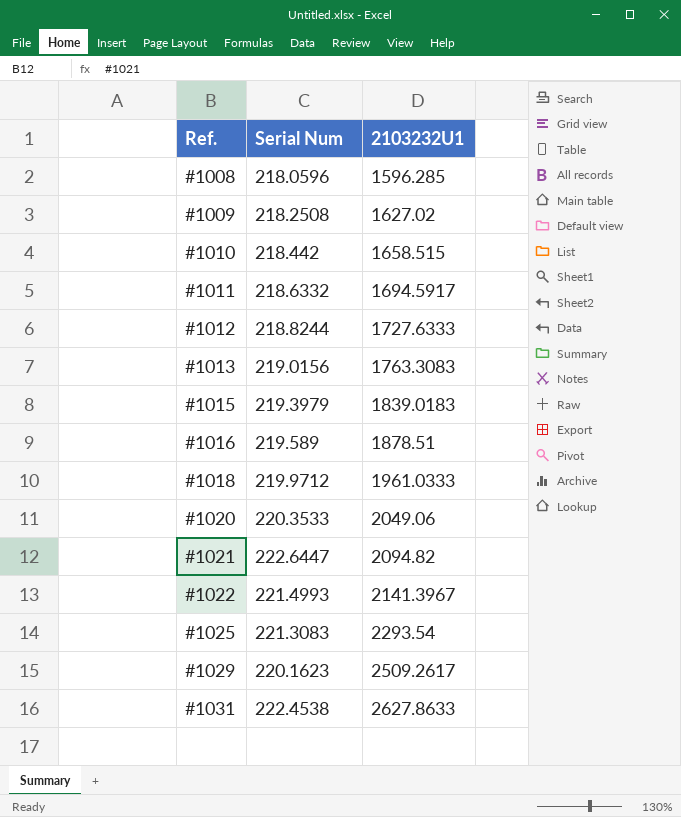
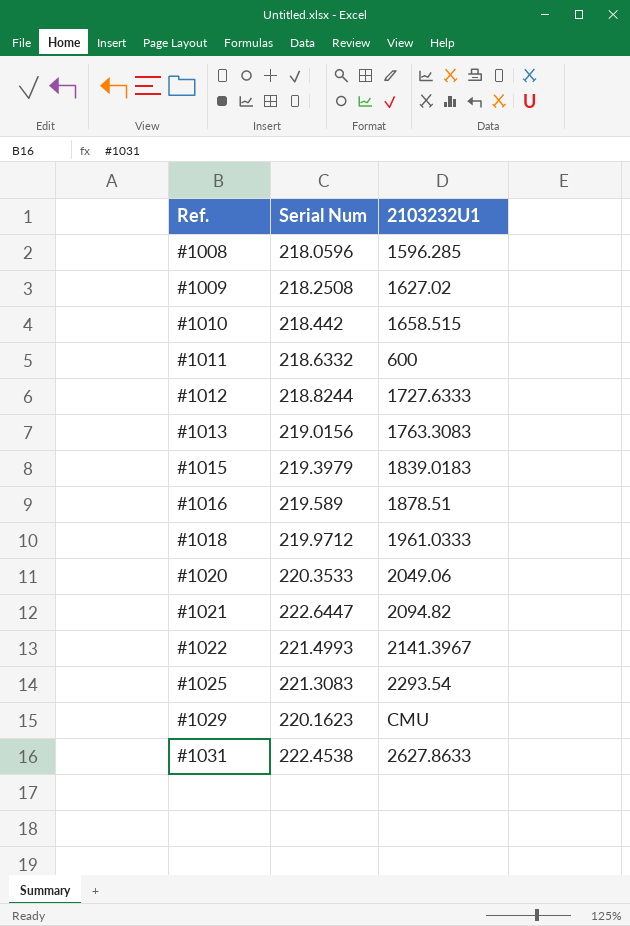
#1011 | 2103232U1: 1694.5917 -> 600
#1029 | 2103232U1: 2509.2617 -> CMU

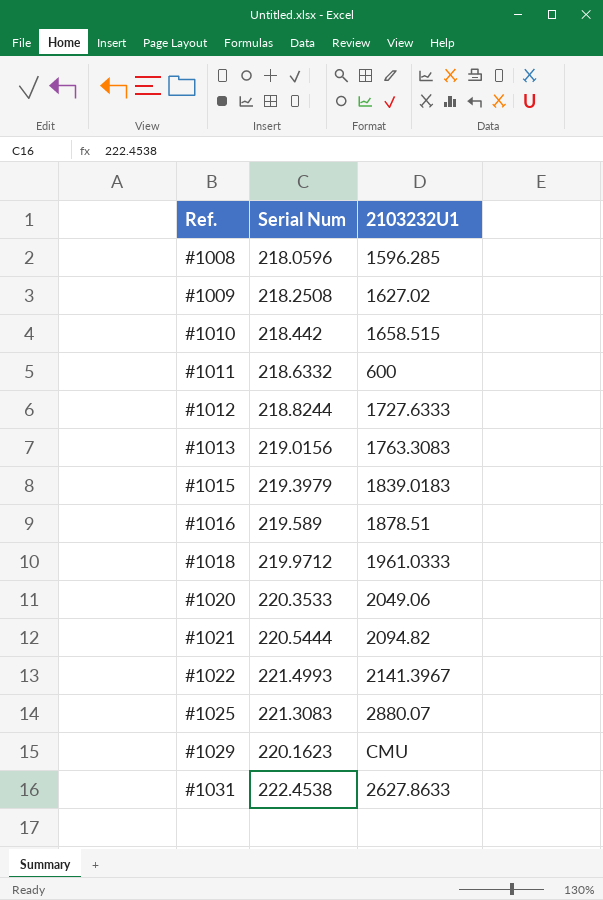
#1021 | Serial Num: 222.6447 -> 220.5444
#1025 | 2103232U1: 2293.54 -> 2880.07

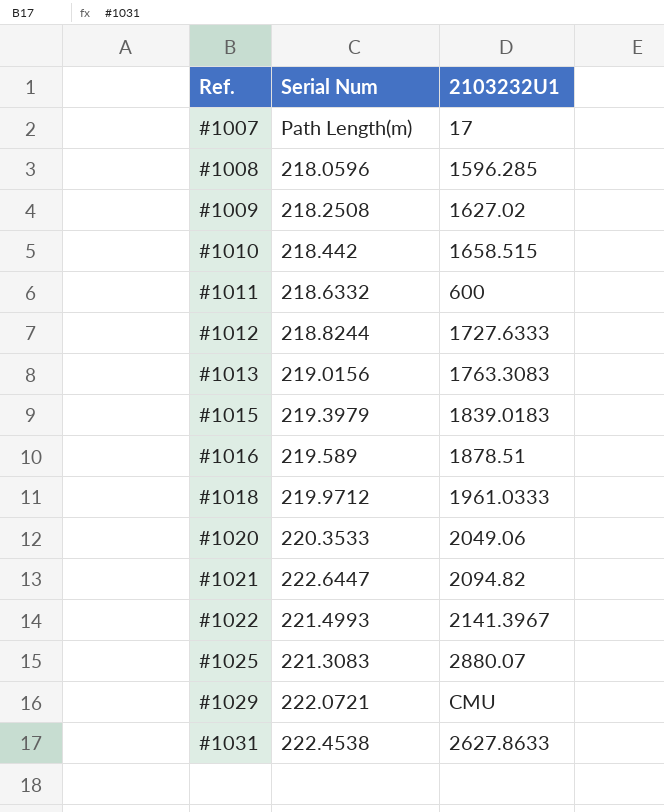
row #1007: none -> Path Length(m) | 17
#1021 | Serial Num: 220.5444 -> 222.6447
#1029 | Serial Num: 220.1623 -> 222.0721

